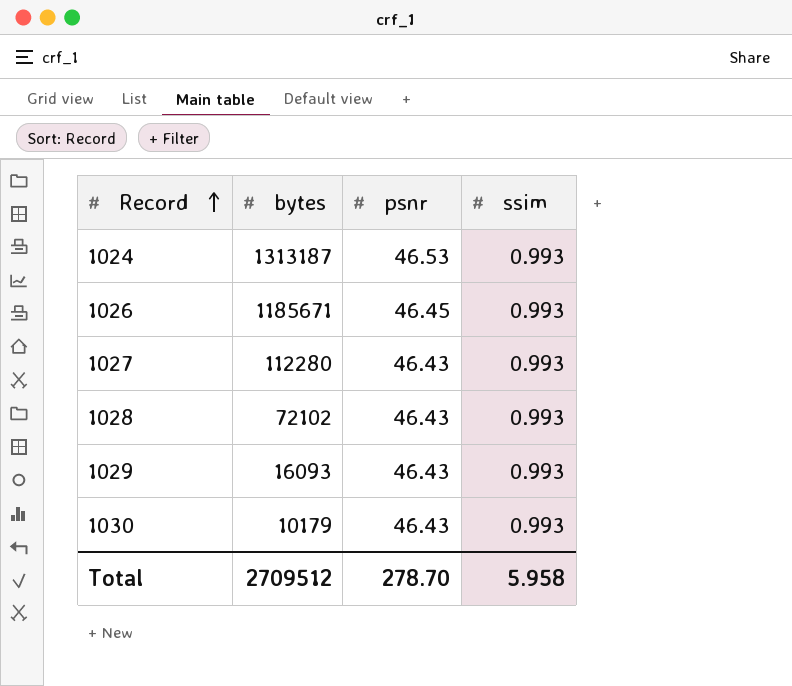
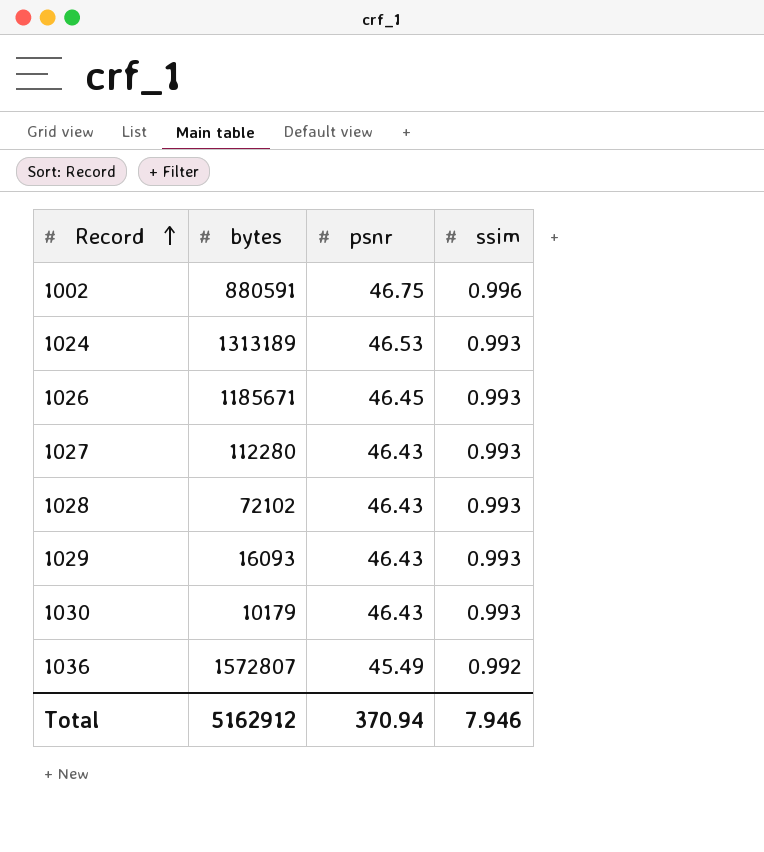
row 1002: none -> 880591 | 46.75 | 0.996
1024 | bytes: 1313187 -> 1313189
row 1036: none -> 1572807 | 45.49 | 0.992
Total | bytes: 2709512 -> 5162912
Total | psnr: 278.70 -> 370.94
Total | ssim: 5.958 -> 7.946

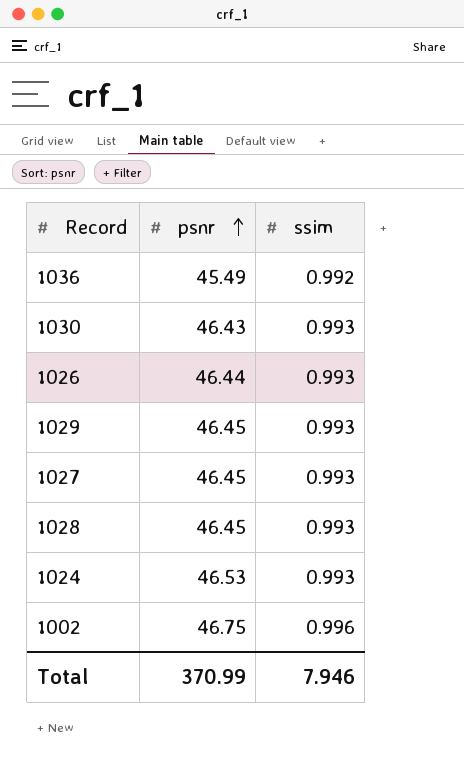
row order: Record ascending -> psnr ascending
column bytes | position: 2 -> none
1026 | psnr: 46.45 -> 46.44
1029 | psnr: 46.43 -> 46.45
1027 | psnr: 46.43 -> 46.45
1028 | psnr: 46.43 -> 46.45
Total | psnr: 370.94 -> 370.99

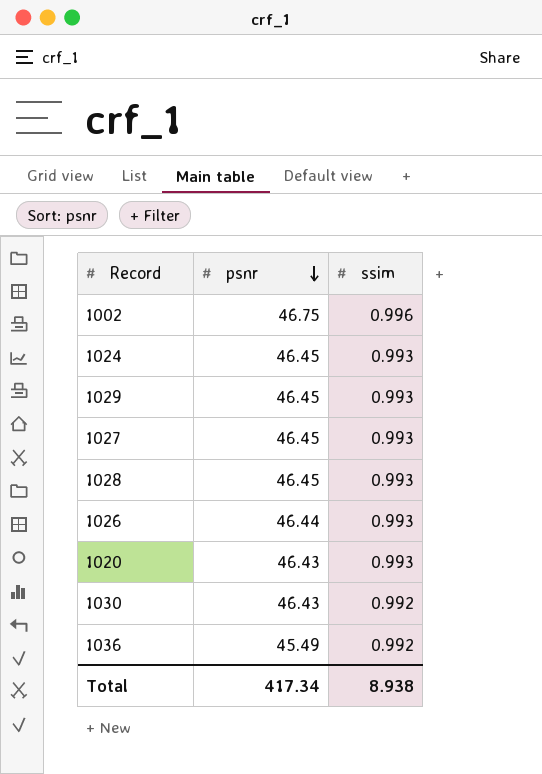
row order: psnr ascending -> psnr descending
1024 | psnr: 46.53 -> 46.45
row 1020: none -> 46.43 | 0.993
1030 | ssim: 0.993 -> 0.992
Total | psnr: 370.99 -> 417.34
Total | ssim: 7.946 -> 8.938

